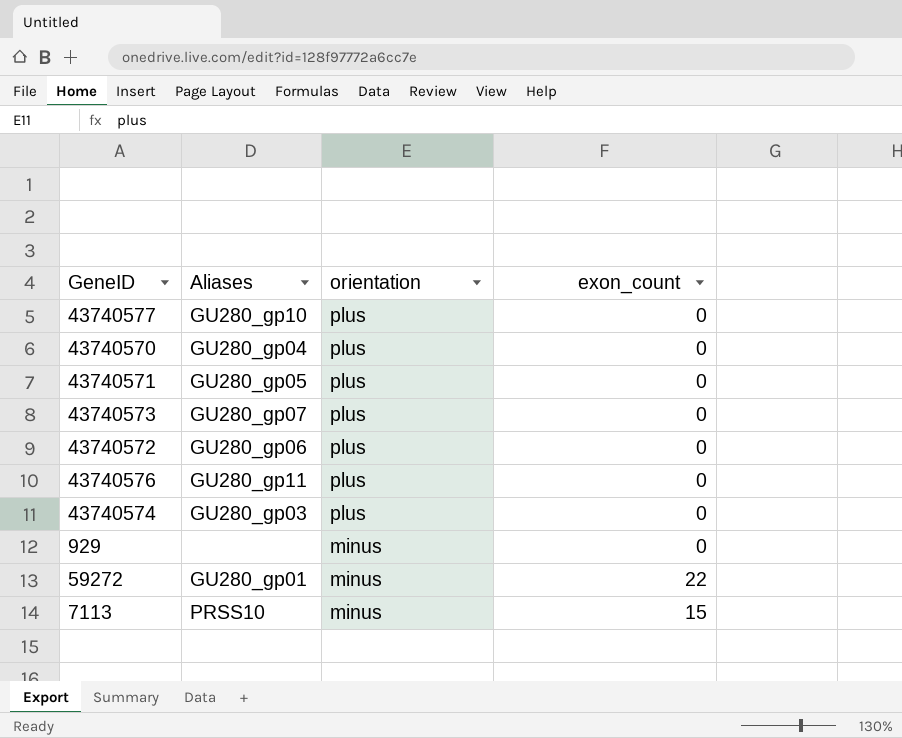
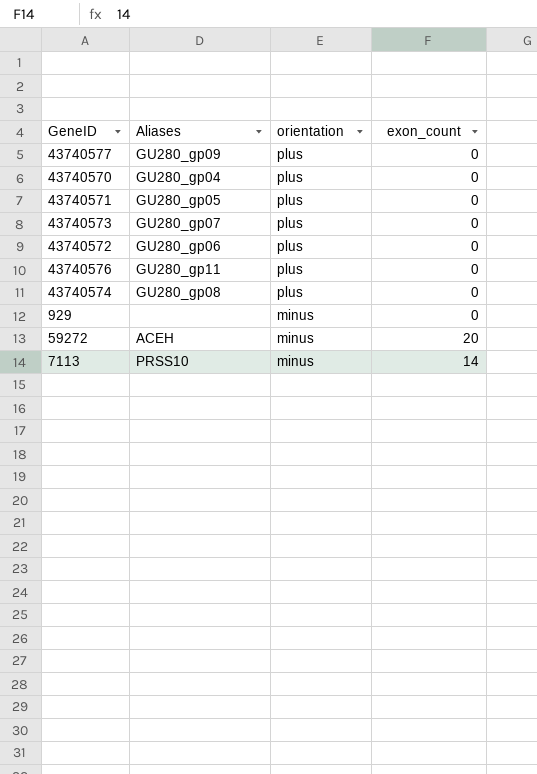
43740577 | Aliases: GU280_gp10 -> GU280_gp09
43740574 | Aliases: GU280_gp03 -> GU280_gp08
59272 | Aliases: GU280_gp01 -> ACEH
59272 | exon_count: 22 -> 20
7113 | exon_count: 15 -> 14

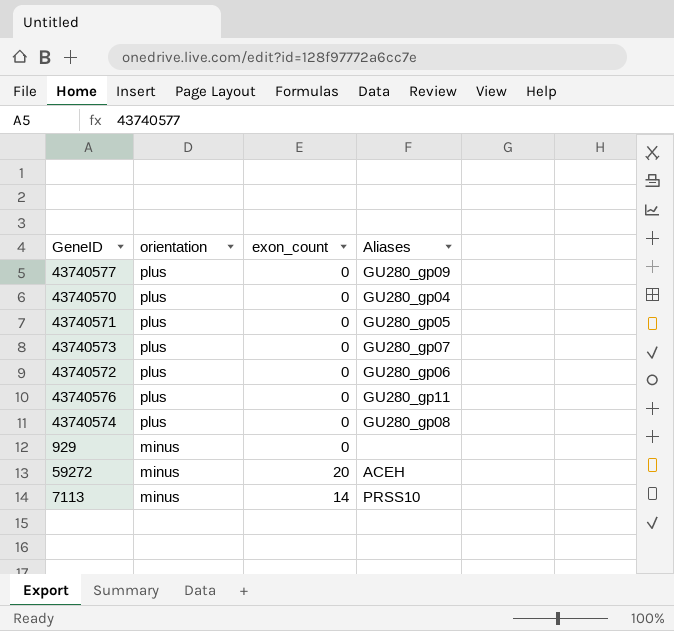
column Aliases | position: 2 -> 4

